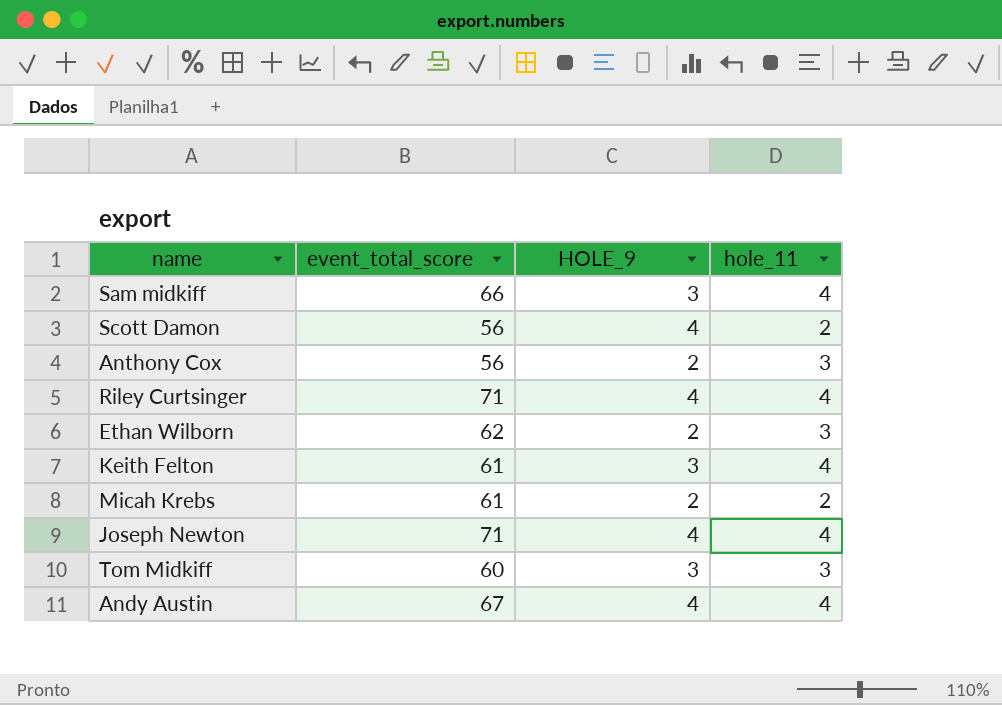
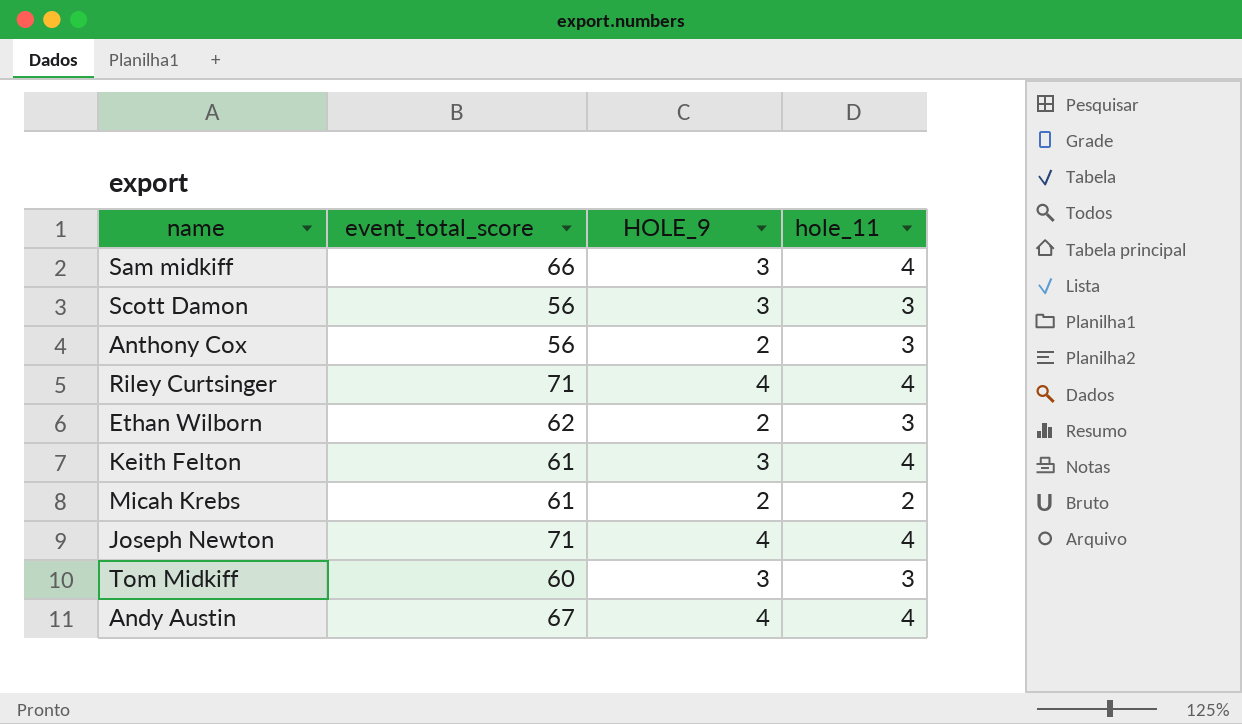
Scott Damon | HOLE_9: 4 -> 3
Scott Damon | hole_11: 2 -> 3

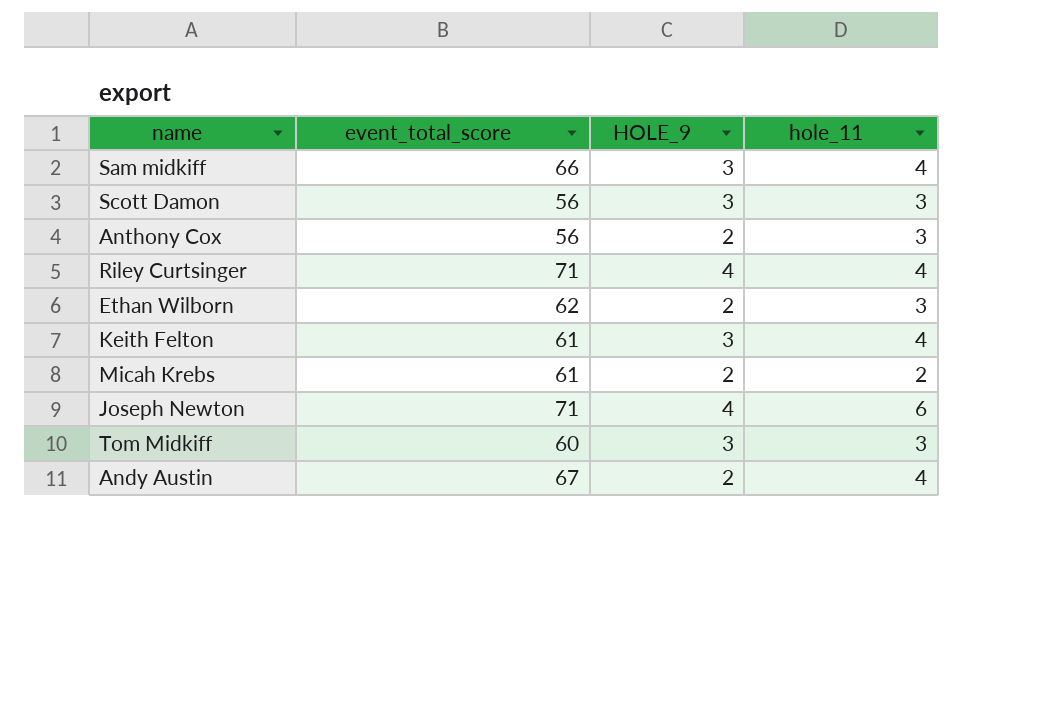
Joseph Newton | hole_11: 4 -> 6
Andy Austin | HOLE_9: 4 -> 2

